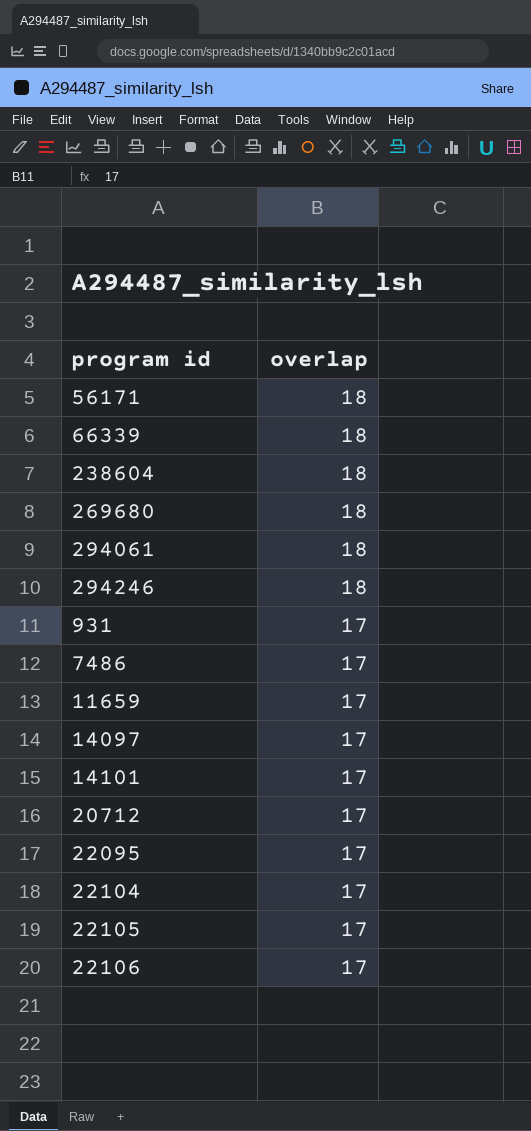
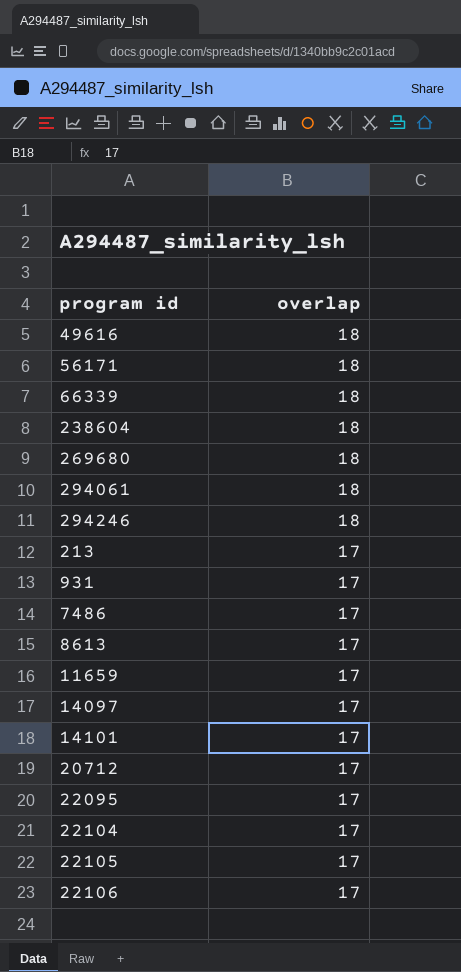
row 49616: none -> 18
row 213: none -> 17
row 8613: none -> 17

